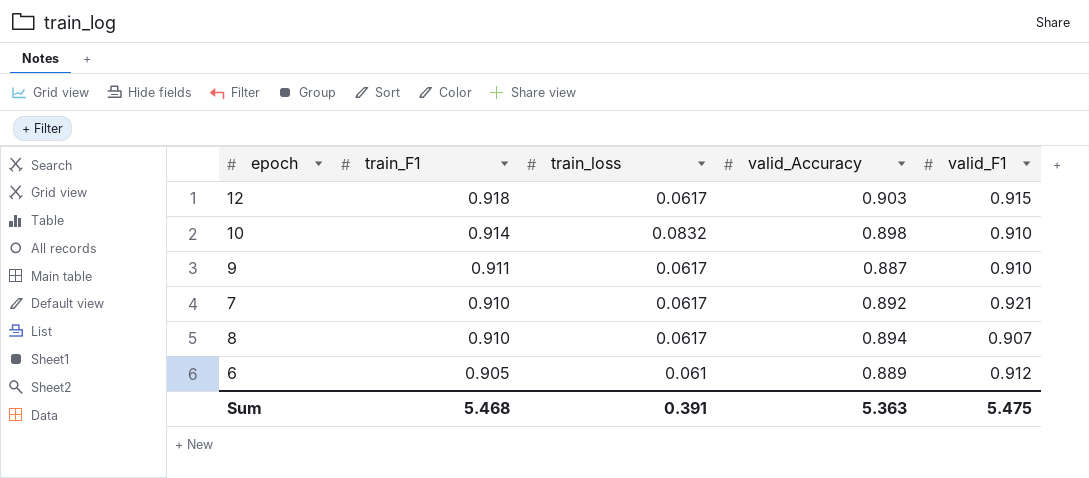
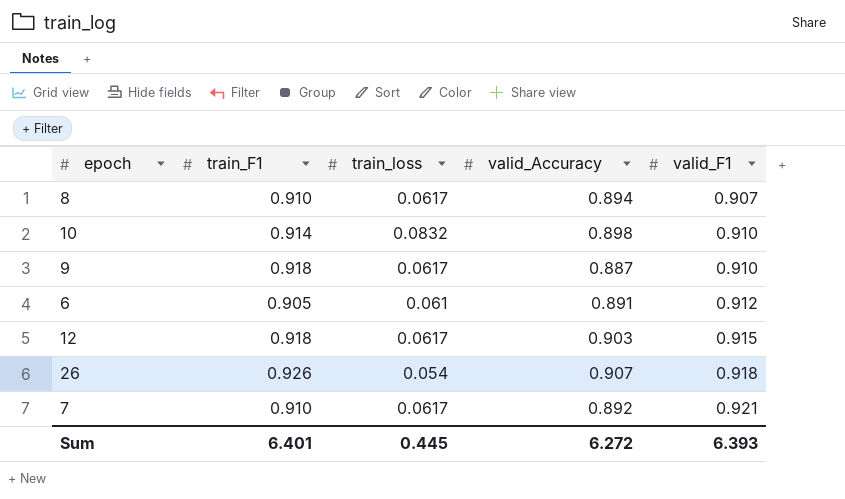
row order: train_F1 descending -> valid_F1 ascending
9 | train_F1: 0.911 -> 0.918
6 | valid_Accuracy: 0.889 -> 0.891
row 26: none -> 0.926 | 0.054 | 0.907 | 0.918
Sum | train_F1: 5.468 -> 6.401
Sum | train_loss: 0.391 -> 0.445
Sum | valid_Accuracy: 5.363 -> 6.272
Sum | valid_F1: 5.475 -> 6.393

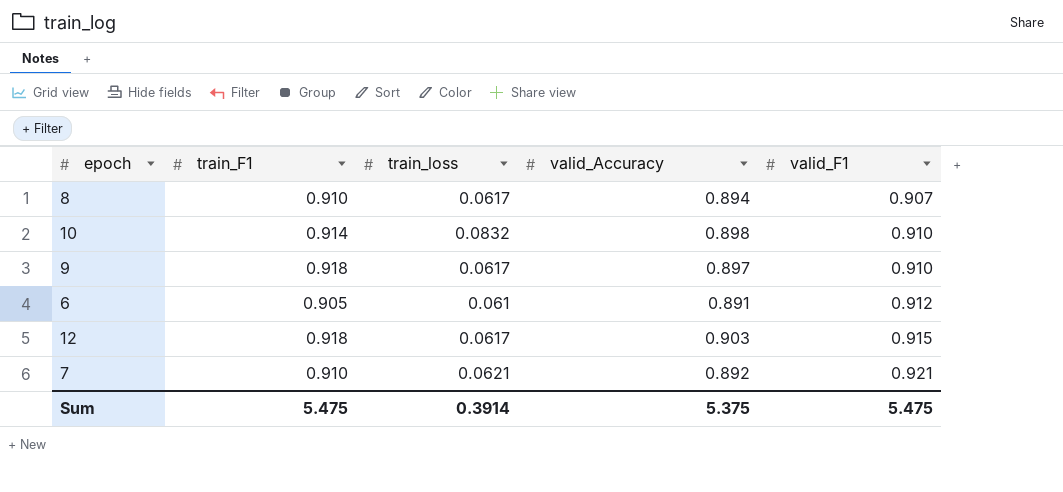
row 26: 0.926 | 0.054 | 0.907 | 0.918 -> none
9 | valid_Accuracy: 0.887 -> 0.897
7 | train_loss: 0.0617 -> 0.0621
Sum | train_F1: 6.401 -> 5.475
Sum | train_loss: 0.445 -> 0.3914
Sum | valid_Accuracy: 6.272 -> 5.375
Sum | valid_F1: 6.393 -> 5.475

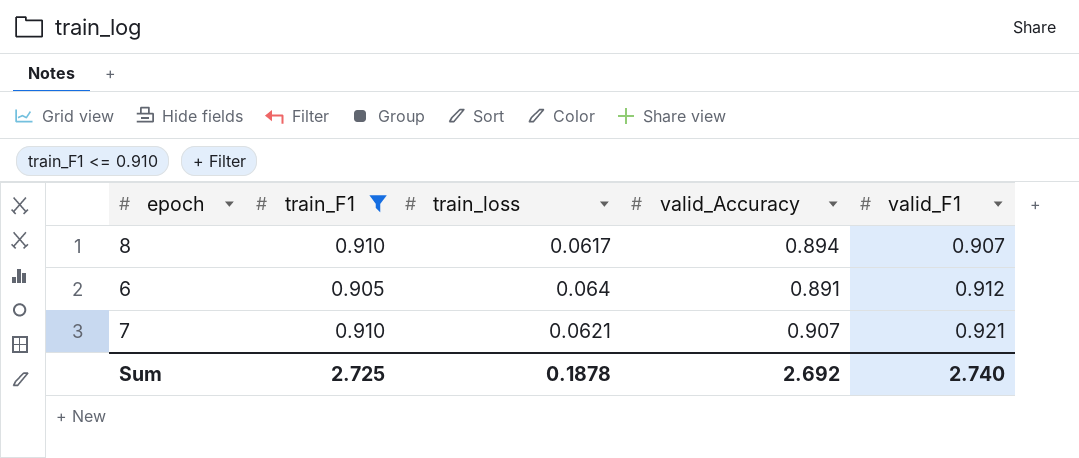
filter: none -> train_F1 <= 0.910
6 | train_loss: 0.061 -> 0.064
7 | valid_Accuracy: 0.892 -> 0.907
Sum | train_F1: 5.475 -> 2.725
Sum | train_loss: 0.3914 -> 0.1878
Sum | valid_Accuracy: 5.375 -> 2.692
Sum | valid_F1: 5.475 -> 2.740

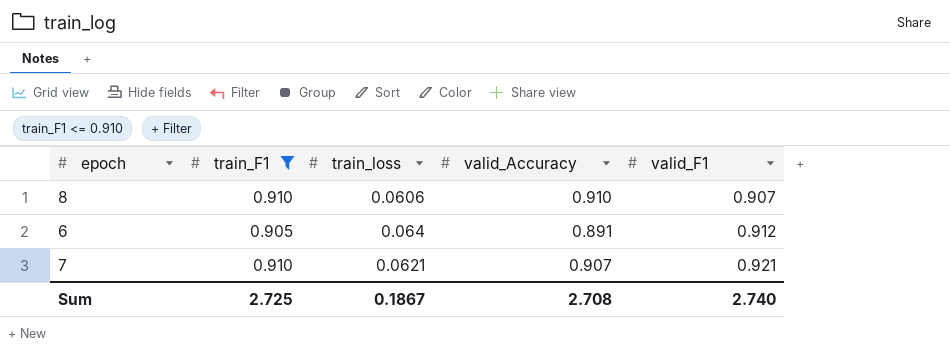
8 | train_loss: 0.0617 -> 0.0606
8 | valid_Accuracy: 0.894 -> 0.910
Sum | train_loss: 0.1878 -> 0.1867
Sum | valid_Accuracy: 2.692 -> 2.708

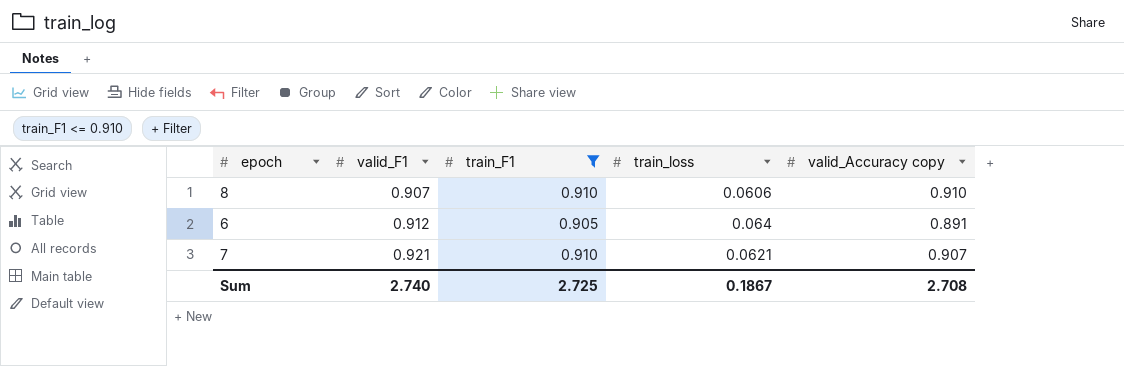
column valid_F1 | position: 5 -> 2
column name: valid_Accuracy -> valid_Accuracy copy

